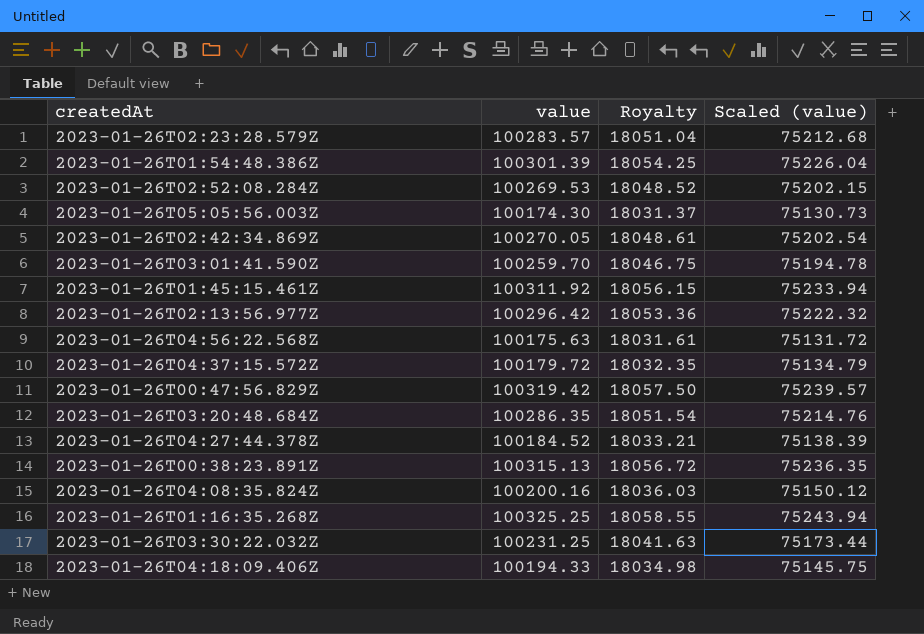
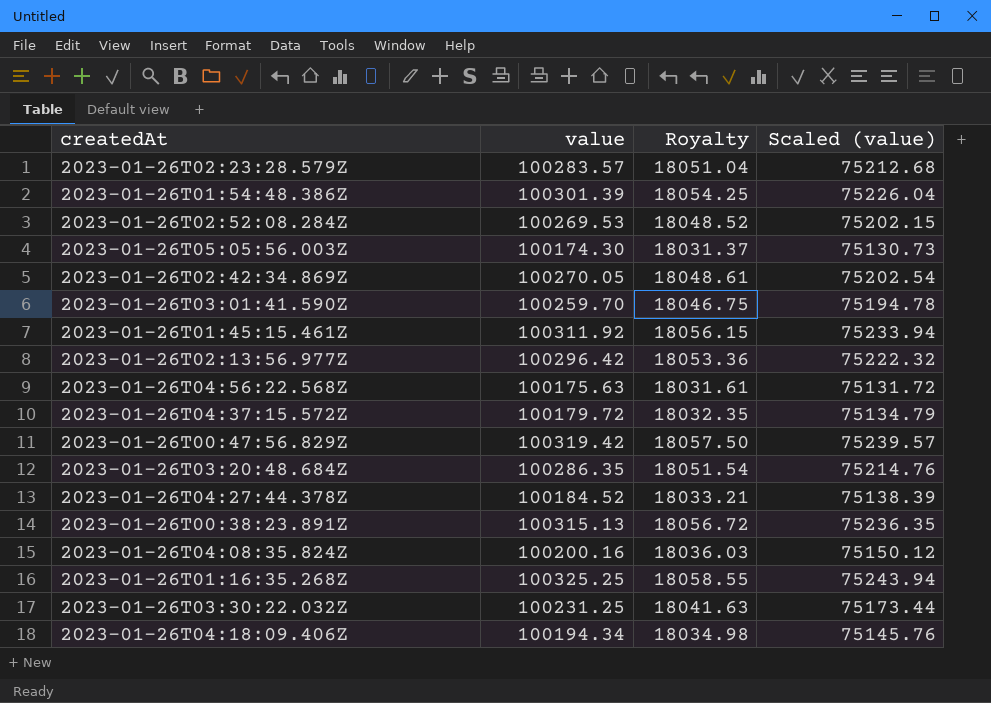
2023-01-26T04:18:09.406Z | value: 100194.33 -> 100194.34
2023-01-26T04:18:09.406Z | Scaled (value): 75145.75 -> 75145.76

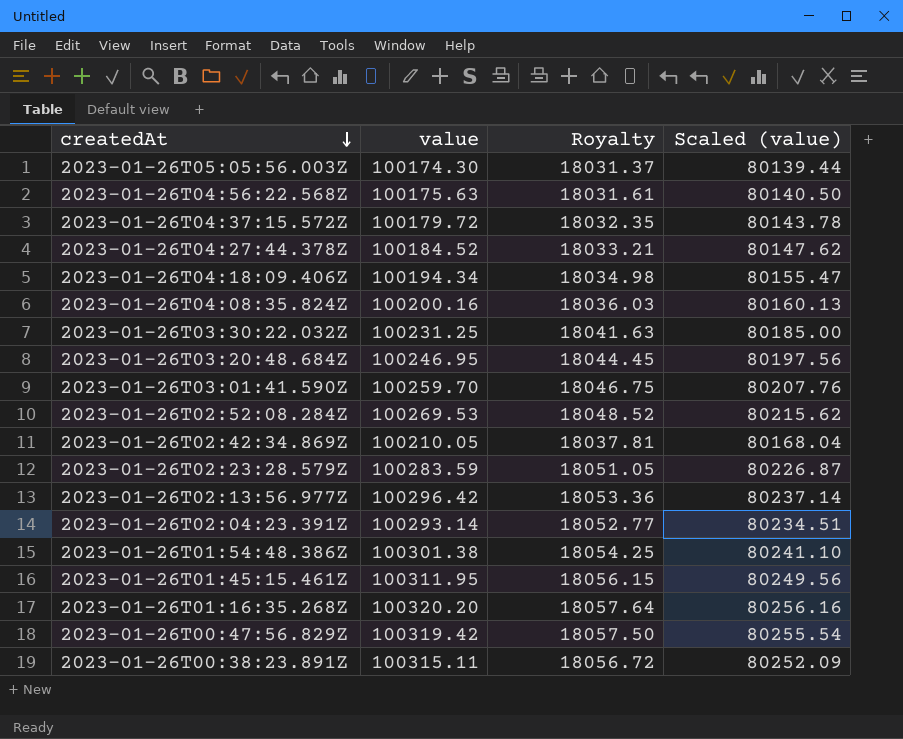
row order: none -> createdAt descending
column Scaled (value) | formula: [value] * 0.75 -> [value] * 0.8
2023-01-26T03:20:48.684Z | value: 100286.35 -> 100246.95
2023-01-26T03:20:48.684Z | Royalty: 18051.54 -> 18044.45
2023-01-26T02:42:34.869Z | value: 100270.05 -> 100210.05
2023-01-26T02:42:34.869Z | Royalty: 18048.61 -> 18037.81
2023-01-26T02:23:28.579Z | value: 100283.57 -> 100283.59
2023-01-26T02:23:28.579Z | Royalty: 18051.04 -> 18051.05
row 2023-01-26T02:04:23.391Z: none -> 100293.14 | 18052.77 | 80234.51
2023-01-26T01:54:48.386Z | value: 100301.39 -> 100301.38
2023-01-26T01:45:15.461Z | value: 100311.92 -> 100311.95
2023-01-26T01:16:35.268Z | value: 100325.25 -> 100320.20
2023-01-26T01:16:35.268Z | Royalty: 18058.55 -> 18057.64
2023-01-26T00:38:23.891Z | value: 100315.13 -> 100315.11

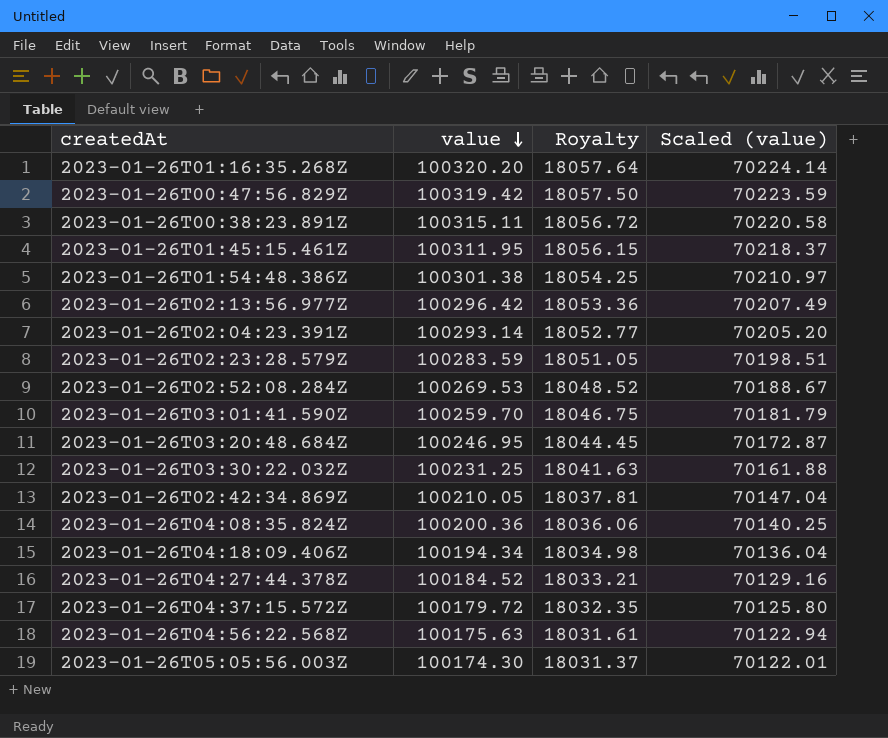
row order: createdAt descending -> value descending
column Scaled (value) | formula: [value] * 0.8 -> [value] * 0.7
2023-01-26T04:08:35.824Z | value: 100200.16 -> 100200.36
2023-01-26T04:08:35.824Z | Royalty: 18036.03 -> 18036.06

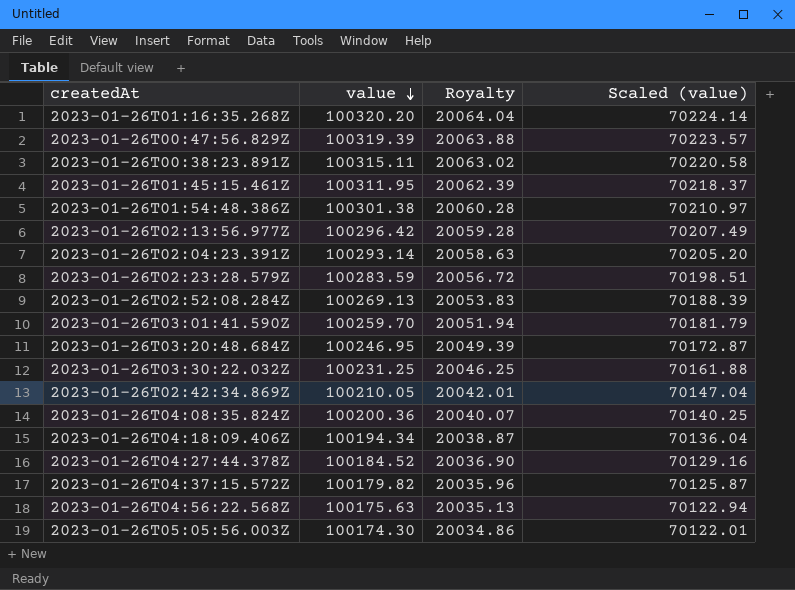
column Royalty | formula: [value] * 0.18 -> [value] * 0.2
2023-01-26T00:47:56.829Z | value: 100319.42 -> 100319.39
2023-01-26T00:47:56.829Z | Scaled (value): 70223.59 -> 70223.57
2023-01-26T02:52:08.284Z | value: 100269.53 -> 100269.13
2023-01-26T02:52:08.284Z | Scaled (value): 70188.67 -> 70188.39
2023-01-26T04:37:15.572Z | value: 100179.72 -> 100179.82
2023-01-26T04:37:15.572Z | Scaled (value): 70125.80 -> 70125.87

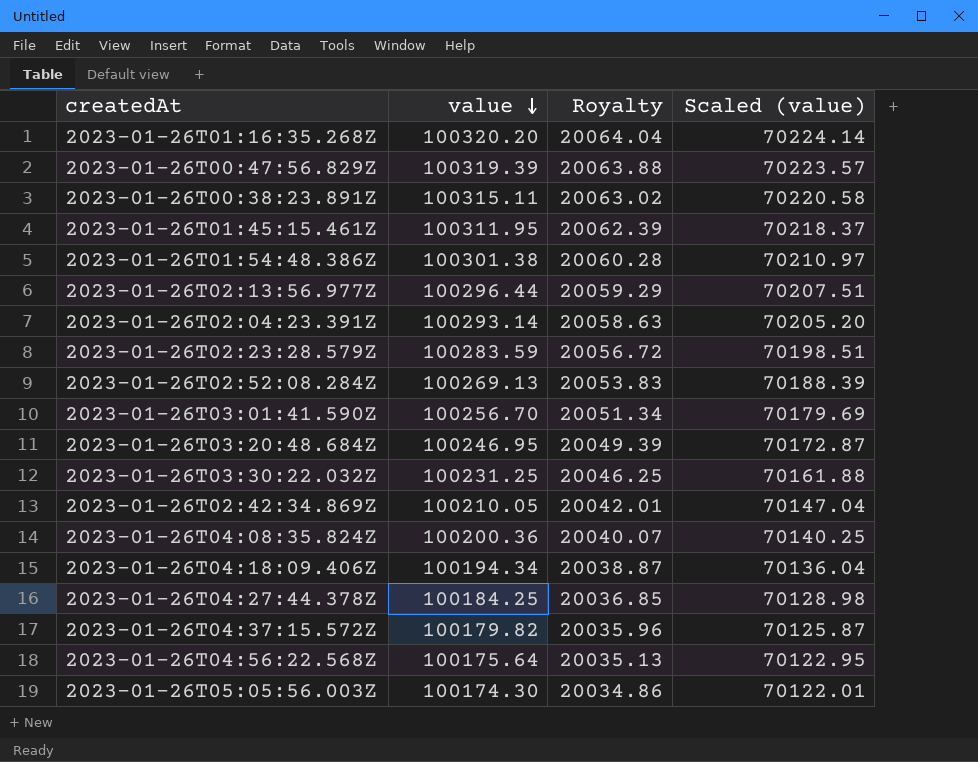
2023-01-26T02:13:56.977Z | value: 100296.42 -> 100296.44
2023-01-26T02:13:56.977Z | Royalty: 20059.28 -> 20059.29
2023-01-26T02:13:56.977Z | Scaled (value): 70207.49 -> 70207.51
2023-01-26T03:01:41.590Z | value: 100259.70 -> 100256.70
2023-01-26T03:01:41.590Z | Royalty: 20051.94 -> 20051.34
2023-01-26T03:01:41.590Z | Scaled (value): 70181.79 -> 70179.69
2023-01-26T04:27:44.378Z | value: 100184.52 -> 100184.25
2023-01-26T04:27:44.378Z | Royalty: 20036.90 -> 20036.85
2023-01-26T04:27:44.378Z | Scaled (value): 70129.16 -> 70128.98
2023-01-26T04:56:22.568Z | value: 100175.63 -> 100175.64
2023-01-26T04:56:22.568Z | Scaled (value): 70122.94 -> 70122.95

